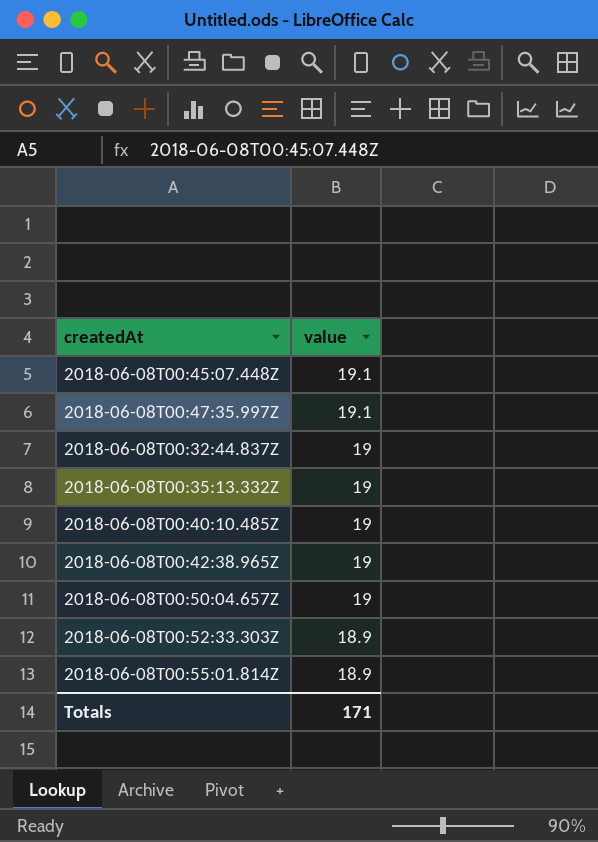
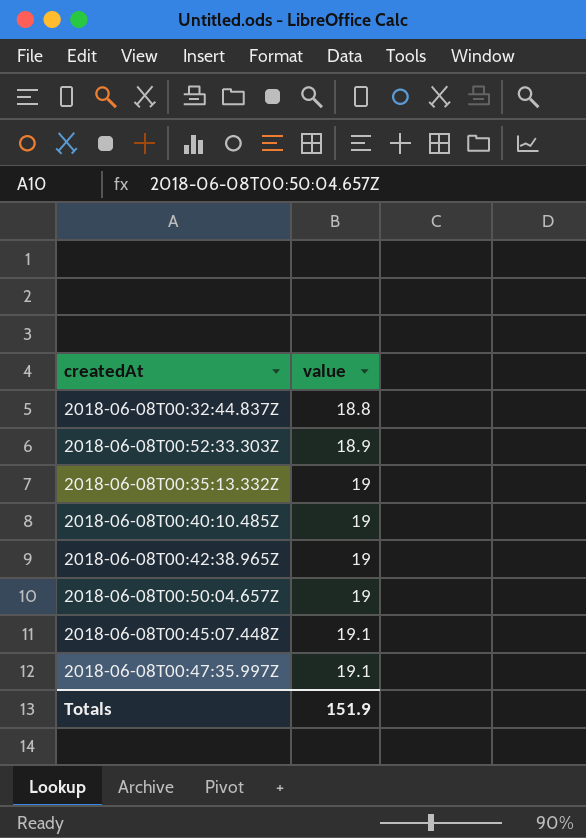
row order: value descending -> value ascending
row 2018-06-08T00:55:01.814Z: 18.9 -> none
2018-06-08T00:32:44.837Z | value: 19 -> 18.8
Totals | value: 171 -> 151.9

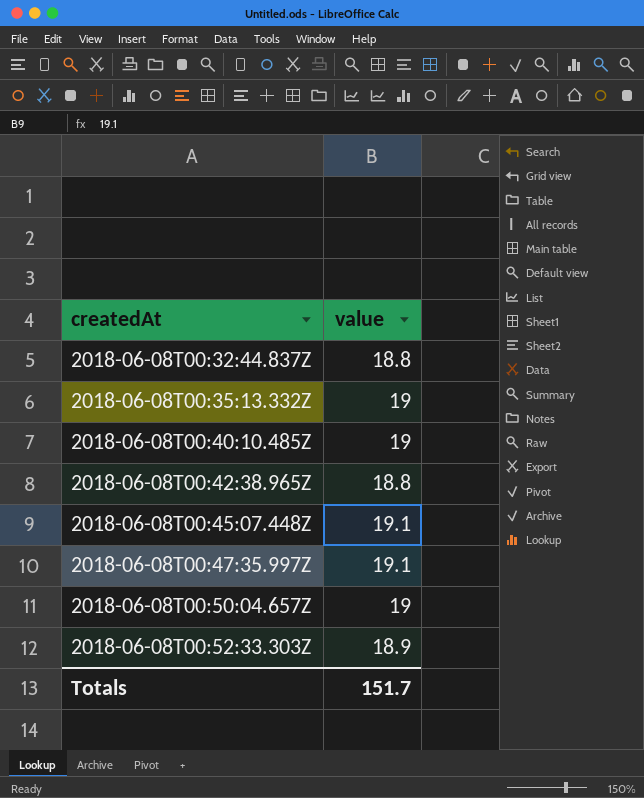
row order: value ascending -> createdAt ascending
2018-06-08T00:42:38.965Z | value: 19 -> 18.8
Totals | value: 151.9 -> 151.7

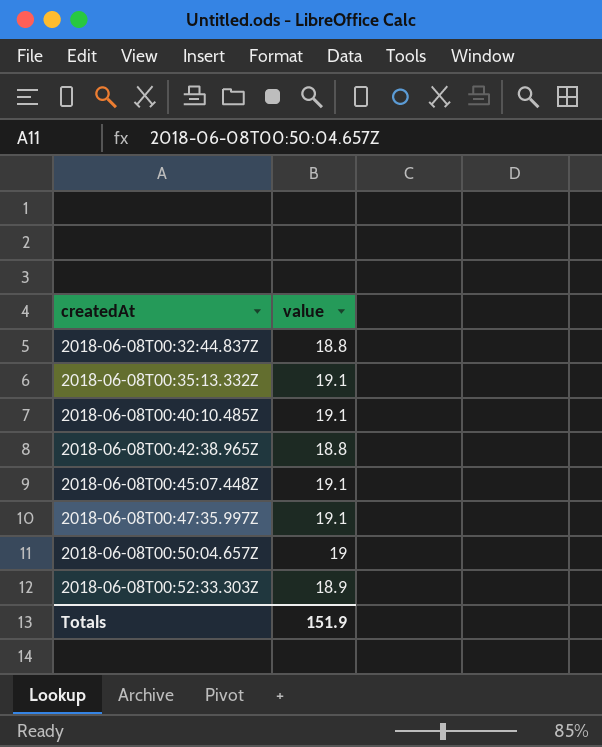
2018-06-08T00:35:13.332Z | value: 19 -> 19.1
2018-06-08T00:40:10.485Z | value: 19 -> 19.1
Totals | value: 151.7 -> 151.9

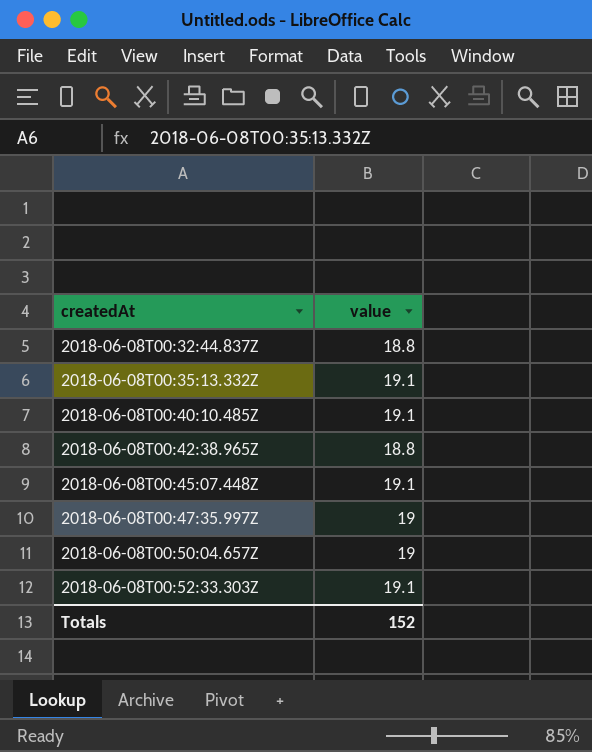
2018-06-08T00:47:35.997Z | value: 19.1 -> 19
2018-06-08T00:52:33.303Z | value: 18.9 -> 19.1
Totals | value: 151.9 -> 152

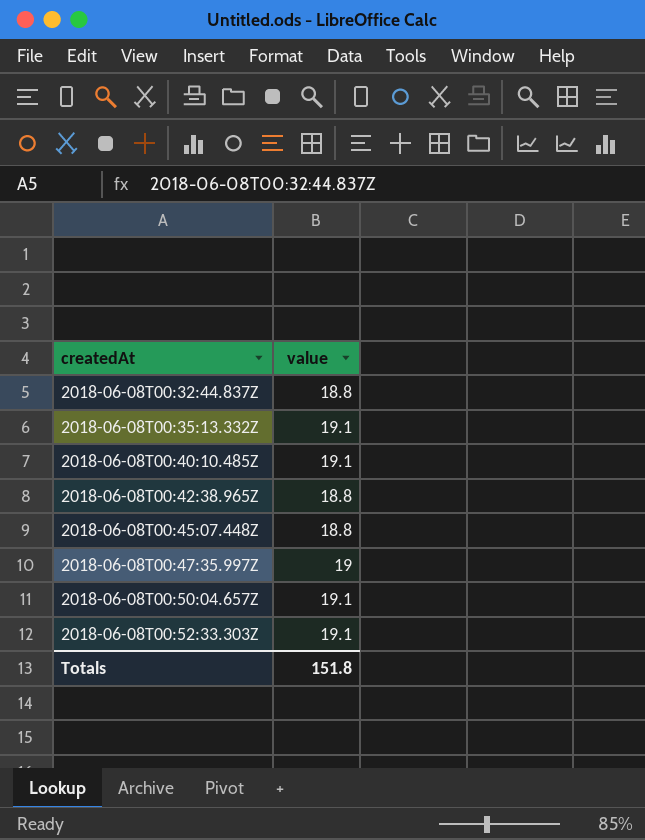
2018-06-08T00:45:07.448Z | value: 19.1 -> 18.8
2018-06-08T00:50:04.657Z | value: 19 -> 19.1
Totals | value: 152 -> 151.8

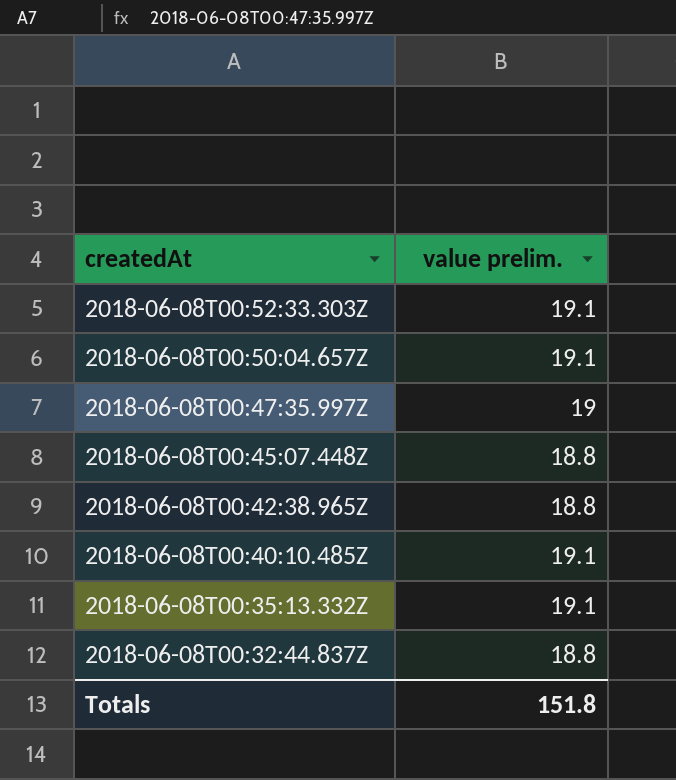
row order: createdAt ascending -> createdAt descending
column name: value -> value prelim.

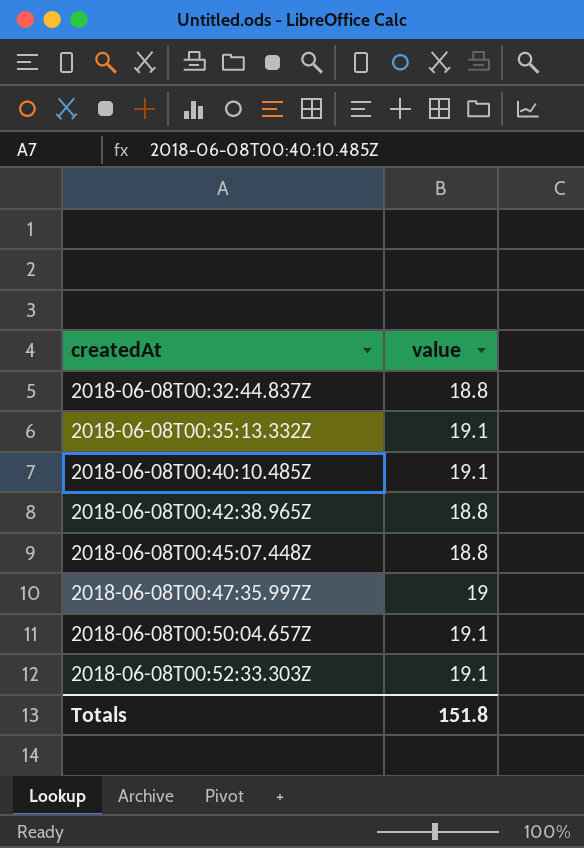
row order: createdAt descending -> createdAt ascending
column name: value prelim. -> value

